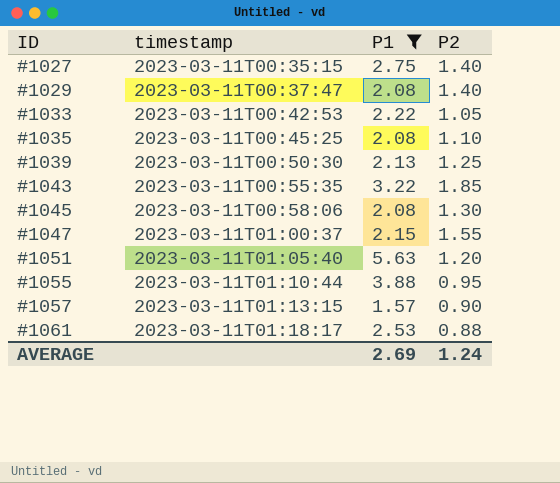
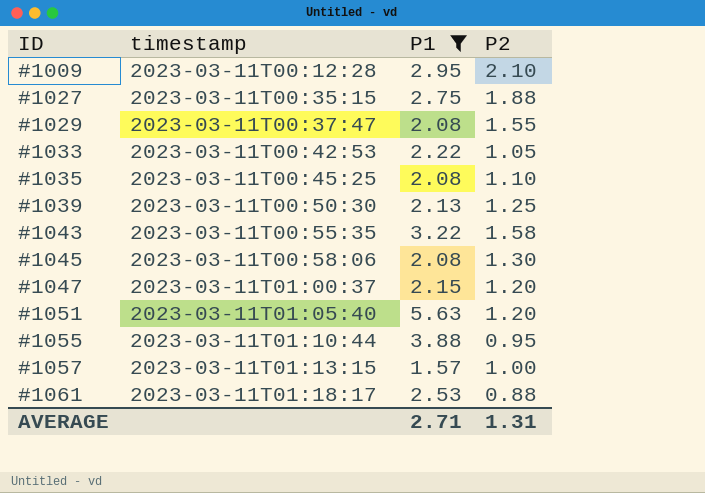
row #1009: none -> 2023-03-11T00:12:28 | 2.95 | 2.10
#1027 | P2: 1.40 -> 1.88
#1029 | P2: 1.40 -> 1.55
#1043 | P2: 1.85 -> 1.58
#1047 | P2: 1.55 -> 1.20
#1057 | P2: 0.90 -> 1.00
AVERAGE | P1: 2.69 -> 2.71
AVERAGE | P2: 1.24 -> 1.31

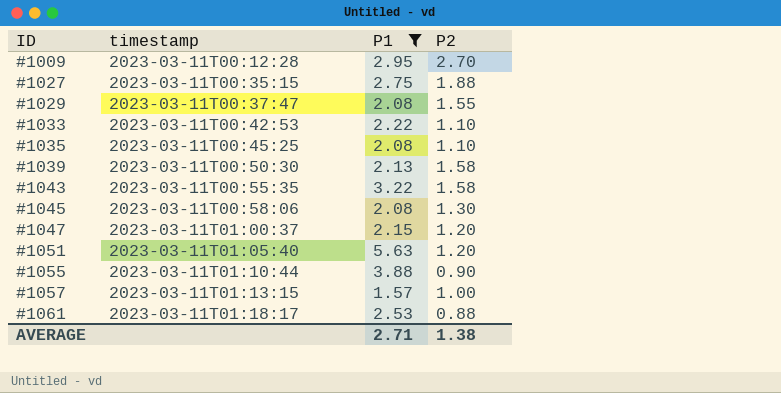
#1009 | P2: 2.10 -> 2.70
#1033 | P2: 1.05 -> 1.10
#1039 | P2: 1.25 -> 1.58
#1055 | P2: 0.95 -> 0.90
AVERAGE | P2: 1.31 -> 1.38

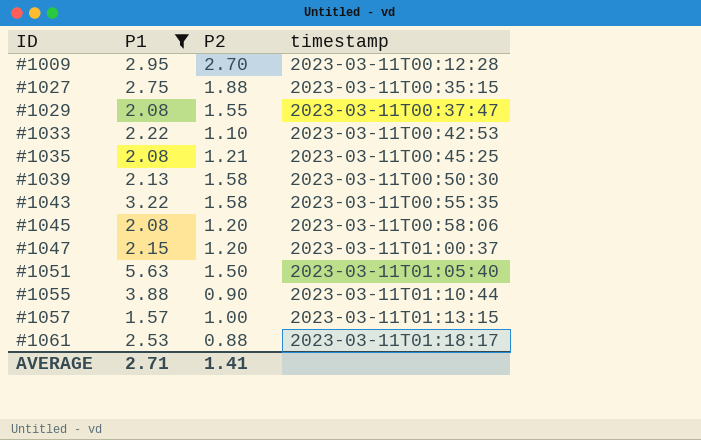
column timestamp | position: 2 -> 4
#1035 | P2: 1.10 -> 1.21
#1045 | P2: 1.30 -> 1.20
#1051 | P2: 1.20 -> 1.50
AVERAGE | P2: 1.38 -> 1.41

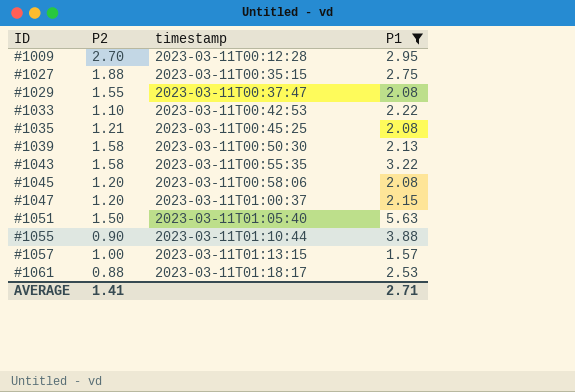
column P1 | position: 2 -> 4

